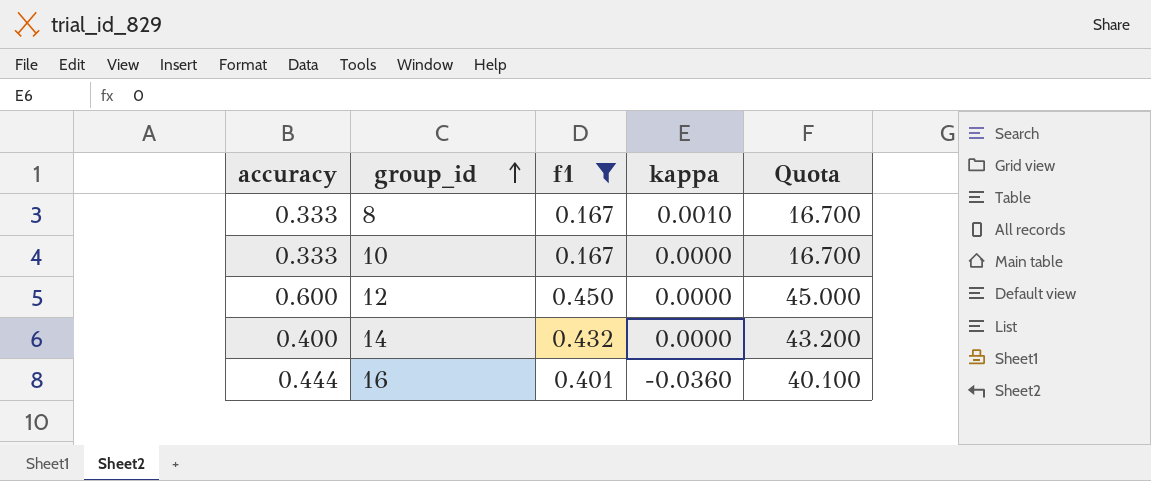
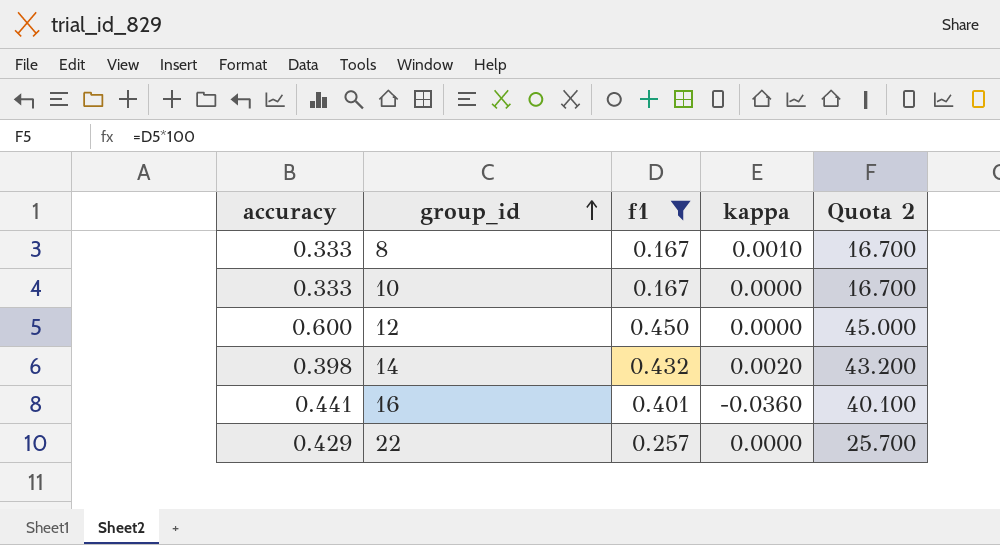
column name: Quota -> Quota 2
14 | accuracy: 0.400 -> 0.398
14 | kappa: 0.0000 -> 0.0020
16 | accuracy: 0.444 -> 0.441
row 22: none -> 0.429 | 0.257 | 0.0000 | 25.700

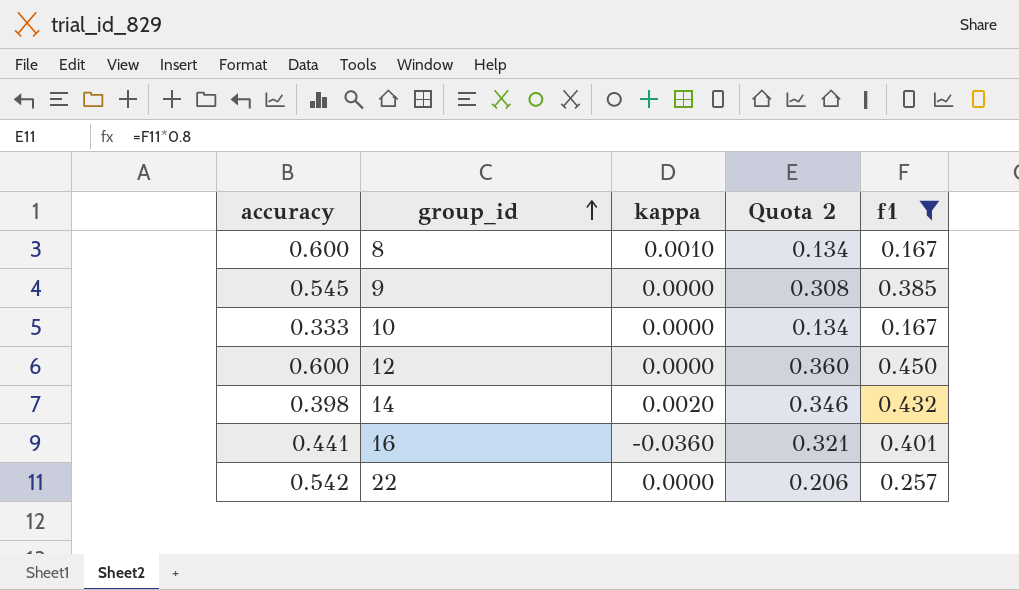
column Quota 2 | formula: [f1] * 100 -> [f1] * 0.8
column f1 | position: 3 -> 5
8 | accuracy: 0.333 -> 0.600
row 9: none -> 0.545 | 0.0000 | 0.308 | 0.385
22 | accuracy: 0.429 -> 0.542

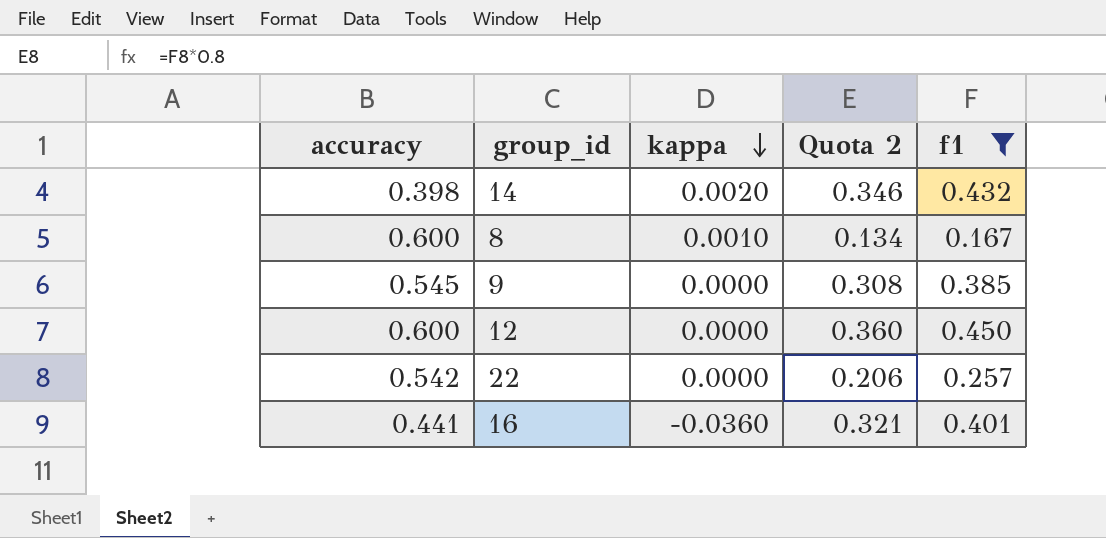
row order: group_id ascending -> kappa descending
row 10: 0.333 | 0.0000 | 0.134 | 0.167 -> none

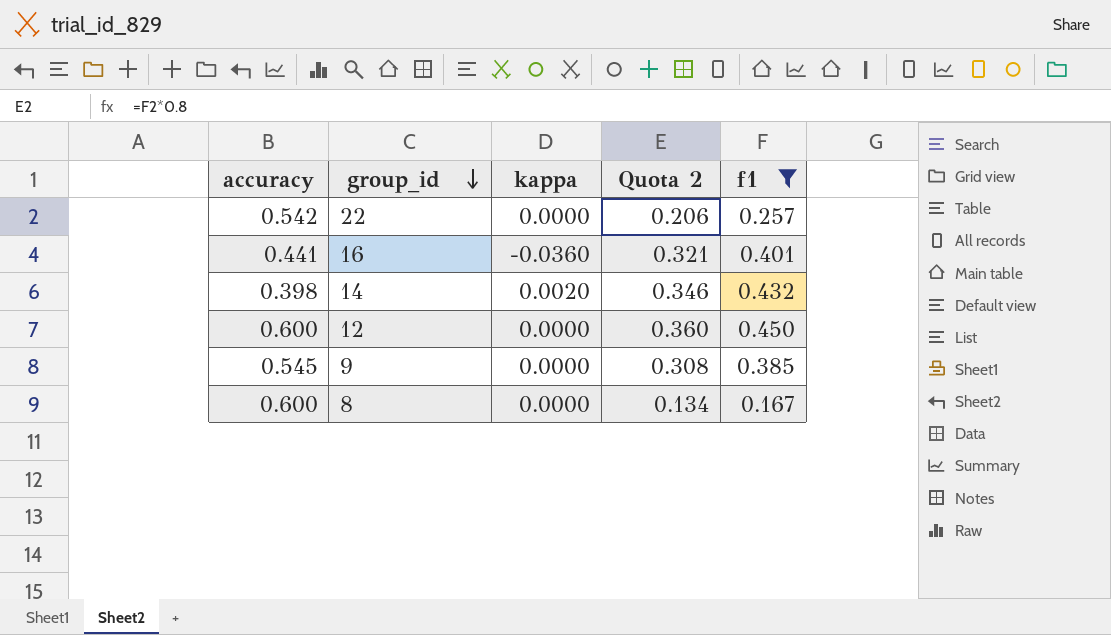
row order: kappa descending -> group_id descending
8 | kappa: 0.0010 -> 0.0000

